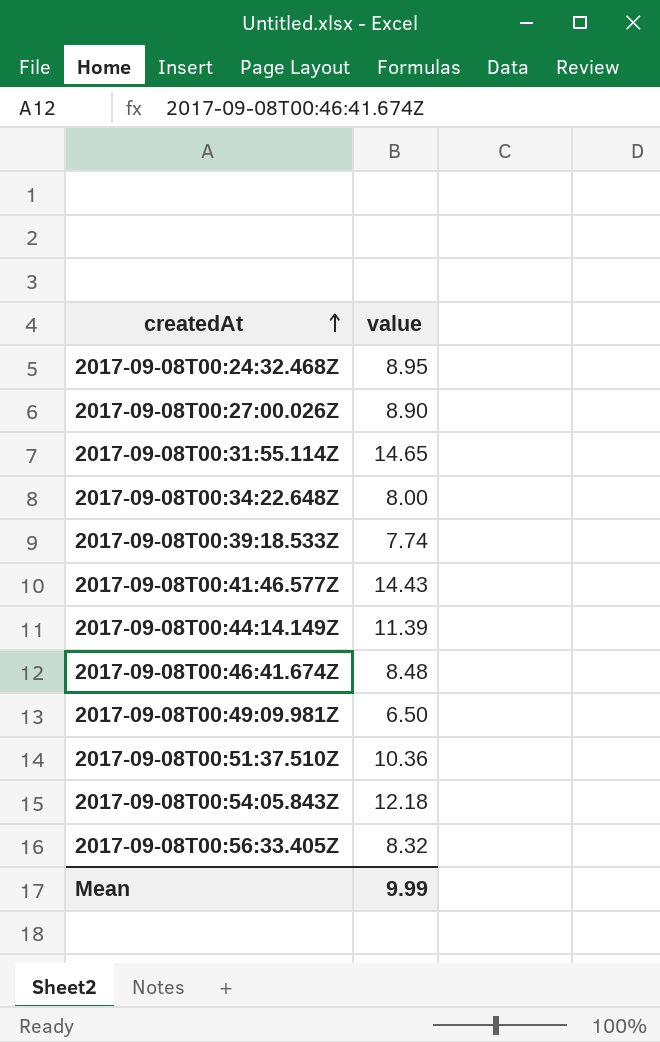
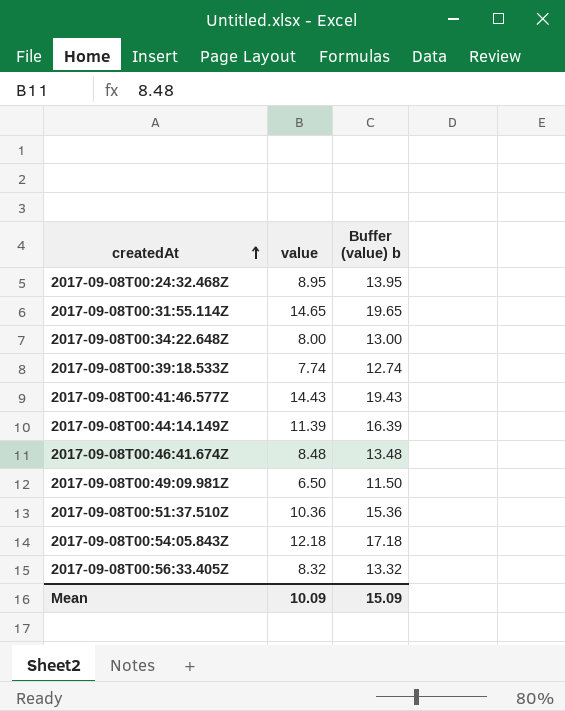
column Buffer (value) b | formula: none -> [value] + 5
row 2017-09-08T00:27:00.026Z: 8.90 -> none
Mean | value: 9.99 -> 10.09

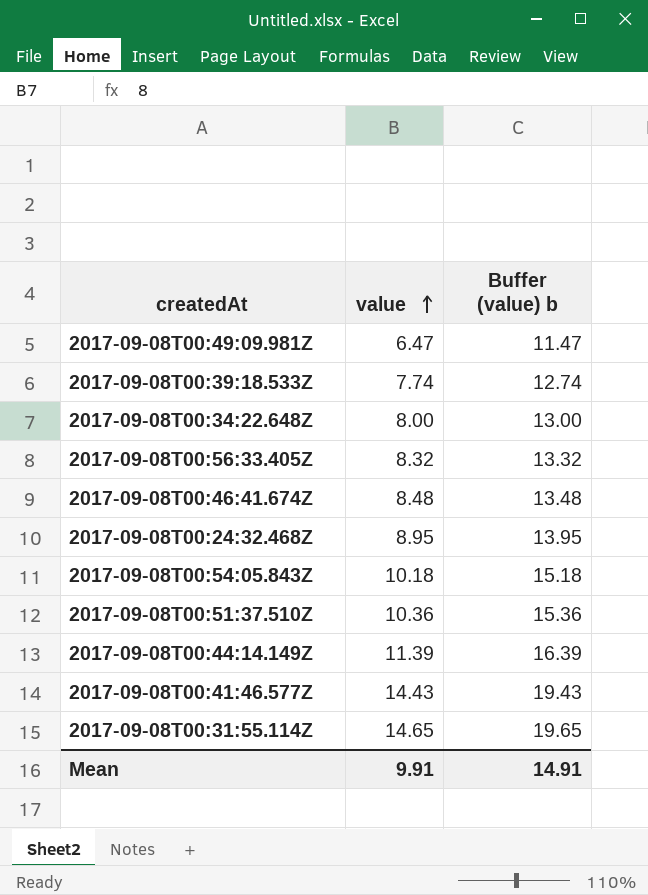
row order: createdAt ascending -> value ascending
2017-09-08T00:49:09.981Z | value: 6.50 -> 6.47
2017-09-08T00:49:09.981Z | Buffer (value) b: 11.50 -> 11.47
2017-09-08T00:54:05.843Z | value: 12.18 -> 10.18
2017-09-08T00:54:05.843Z | Buffer (value) b: 17.18 -> 15.18
Mean | value: 10.09 -> 9.91
Mean | Buffer (value) b: 15.09 -> 14.91

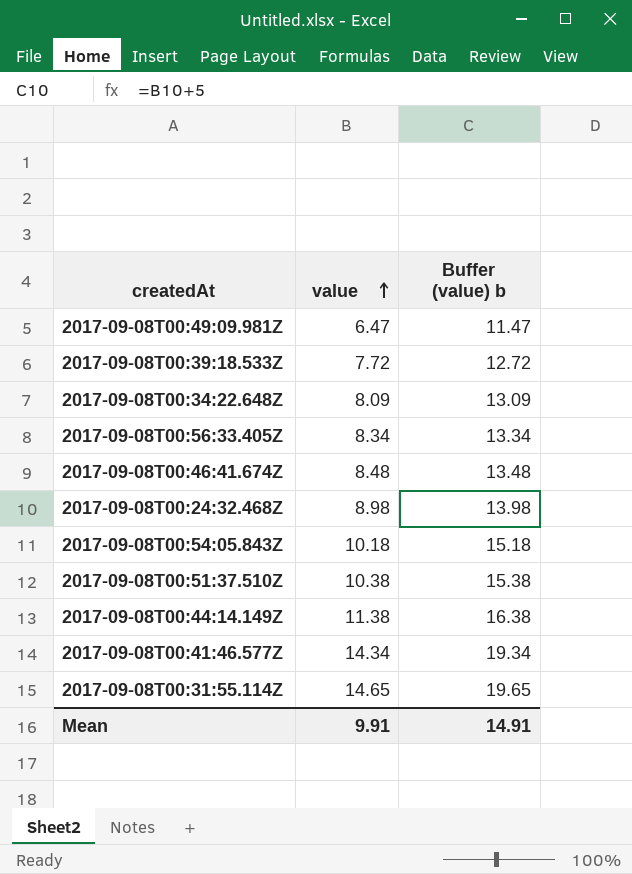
2017-09-08T00:39:18.533Z | value: 7.74 -> 7.72
2017-09-08T00:39:18.533Z | Buffer (value) b: 12.74 -> 12.72
2017-09-08T00:34:22.648Z | value: 8.00 -> 8.09
2017-09-08T00:34:22.648Z | Buffer (value) b: 13.00 -> 13.09
2017-09-08T00:56:33.405Z | value: 8.32 -> 8.34
2017-09-08T00:56:33.405Z | Buffer (value) b: 13.32 -> 13.34
2017-09-08T00:24:32.468Z | value: 8.95 -> 8.98
2017-09-08T00:24:32.468Z | Buffer (value) b: 13.95 -> 13.98
2017-09-08T00:51:37.510Z | value: 10.36 -> 10.38
2017-09-08T00:51:37.510Z | Buffer (value) b: 15.36 -> 15.38
2017-09-08T00:44:14.149Z | value: 11.39 -> 11.38
2017-09-08T00:44:14.149Z | Buffer (value) b: 16.39 -> 16.38
2017-09-08T00:41:46.577Z | value: 14.43 -> 14.34
2017-09-08T00:41:46.577Z | Buffer (value) b: 19.43 -> 19.34

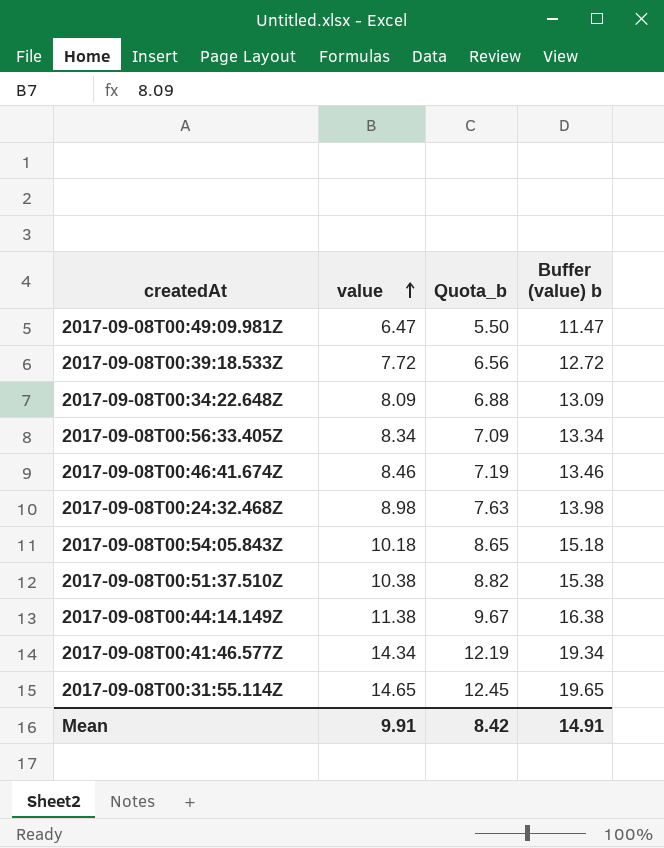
column Quota_b | formula: none -> [value] * 0.85
2017-09-08T00:46:41.674Z | value: 8.48 -> 8.46
2017-09-08T00:46:41.674Z | Buffer (value) b: 13.48 -> 13.46

